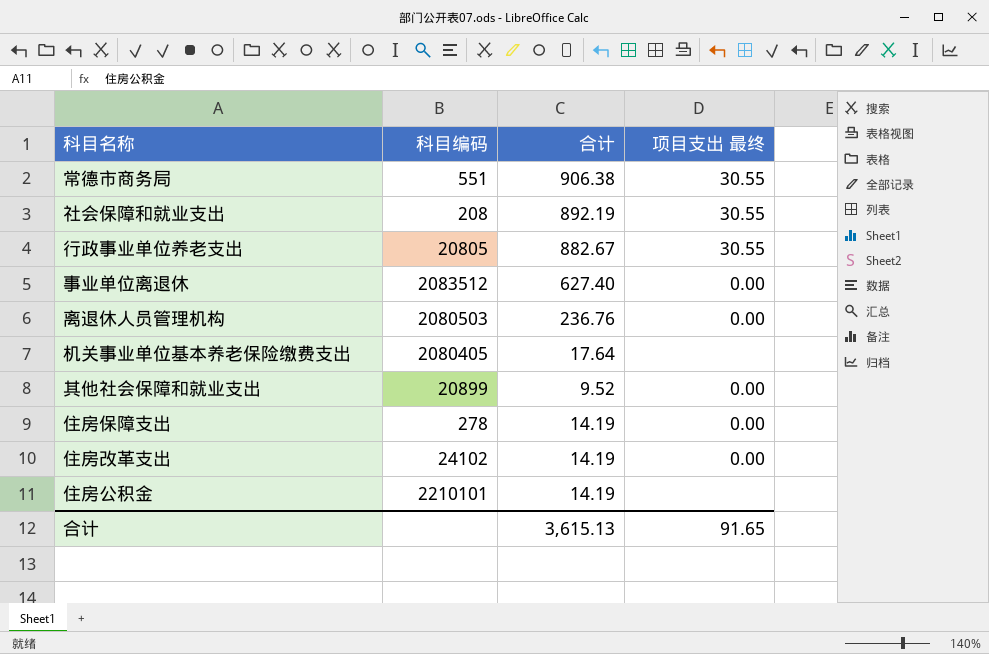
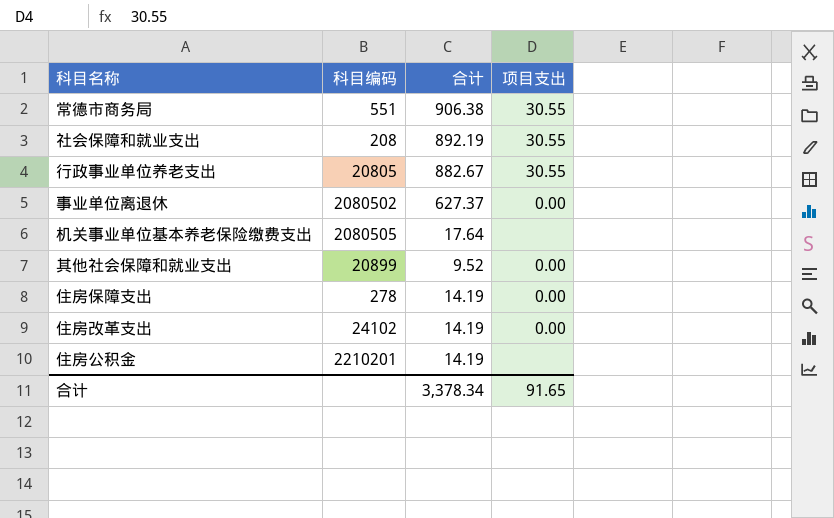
column name: 项目支出 最终 -> 项目支出
row 离退休人员管理机构: 2080503 | 236.76 | 0.00 -> none
事业单位离退休 | 科目编码: 2083512 -> 2080502
事业单位离退休 | 合计: 627.40 -> 627.37
机关事业单位基本养老保险缴费支出 | 科目编码: 2080405 -> 2080505
住房公积金 | 科目编码: 2210101 -> 2210201
合计 | 合计: 3,615.13 -> 3,378.34

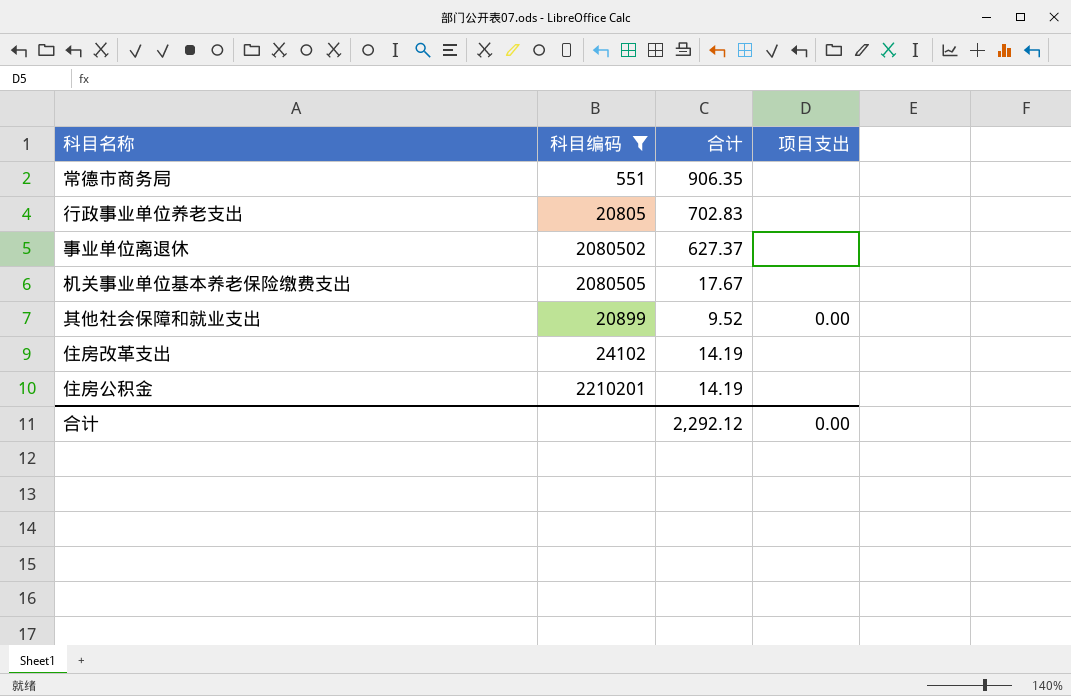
filter: none -> 科目编码 >= 551
常德市商务局 | 合计: 906.38 -> 906.35
常德市商务局 | 项目支出: 30.55 -> none
行政事业单位养老支出 | 合计: 882.67 -> 702.83
行政事业单位养老支出 | 项目支出: 30.55 -> none
事业单位离退休 | 项目支出: 0.00 -> none
机关事业单位基本养老保险缴费支出 | 合计: 17.64 -> 17.67
住房改革支出 | 项目支出: 0.00 -> none
合计 | 合计: 3,378.34 -> 2,292.12
合计 | 项目支出: 91.65 -> 0.00

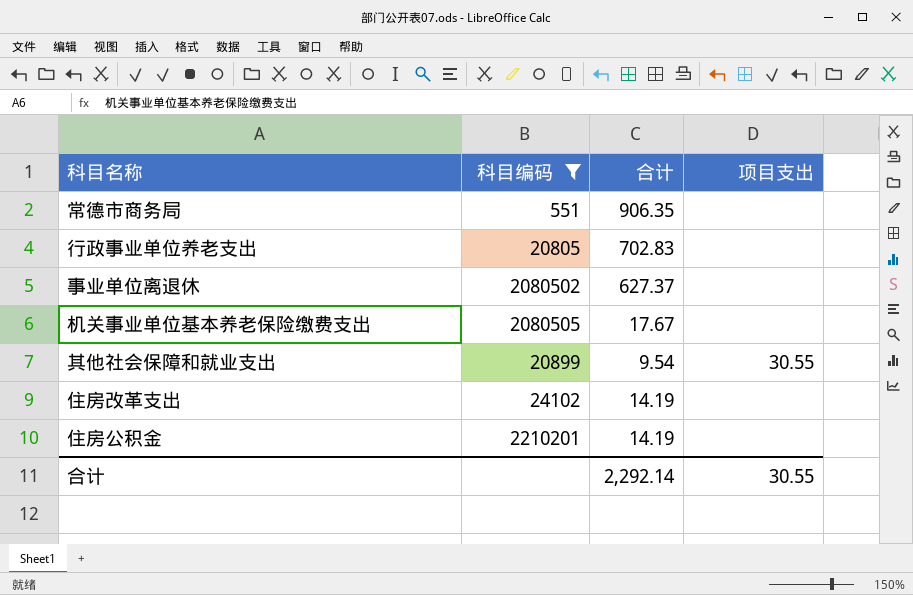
其他社会保障和就业支出 | 合计: 9.52 -> 9.54
其他社会保障和就业支出 | 项目支出: 0.00 -> 30.55
合计 | 合计: 2,292.12 -> 2,292.14
合计 | 项目支出: 0.00 -> 30.55

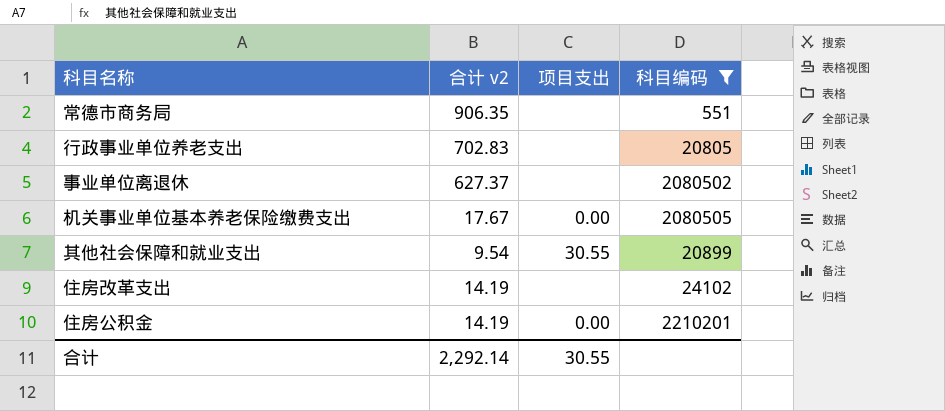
column name: 合计 -> 合计 v2
column 科目编码 | position: 2 -> 4
机关事业单位基本养老保险缴费支出 | 项目支出: none -> 0.00
住房公积金 | 项目支出: none -> 0.00

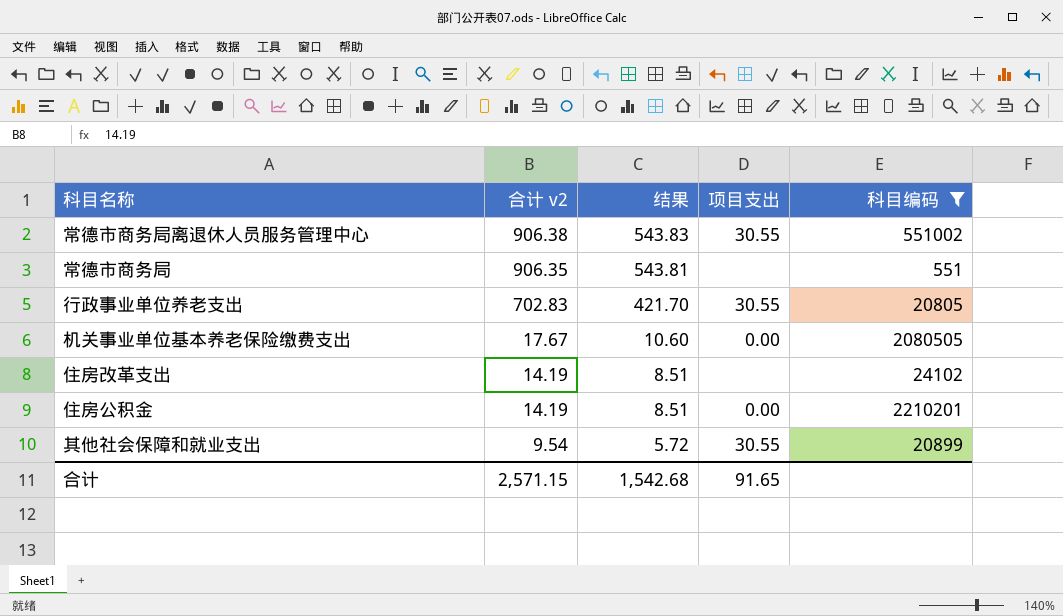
row order: none -> 合计 v2 descending
column 结果 | formula: none -> [合计 v2] * 0.6
row 事业单位离退休: 627.37 | none | 2080502 -> none
row 常德市商务局离退休人员服务管理中心: none -> 906.38 | 543.83 | 30.55 | 551002
行政事业单位养老支出 | 项目支出: none -> 30.55
合计 | 合计 v2: 2,292.14 -> 2,571.15
合计 | 项目支出: 30.55 -> 91.65

